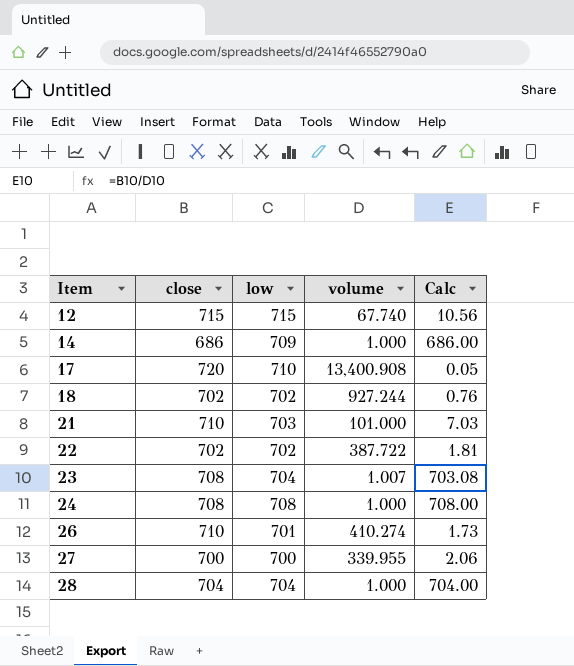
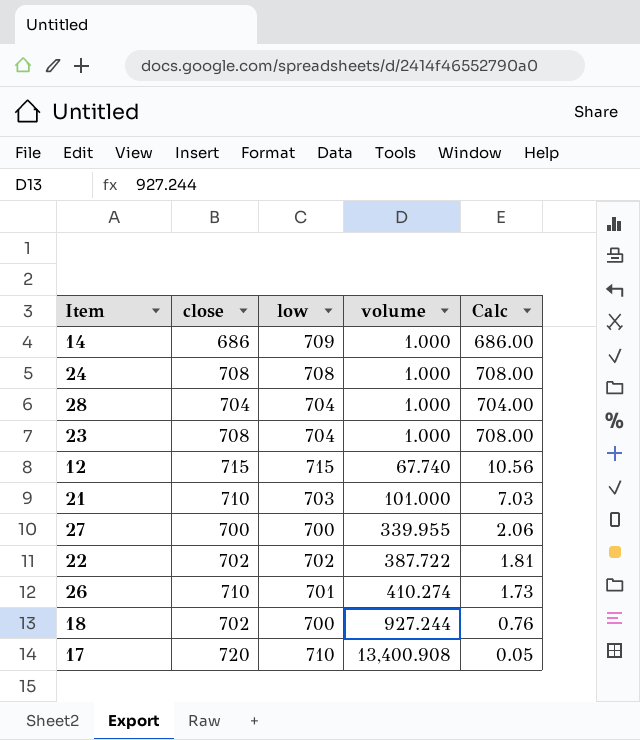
row order: Item ascending -> volume ascending
23 | volume: 1.007 -> 1.000
23 | Calc: 703.08 -> 708.00
18 | low: 702 -> 700

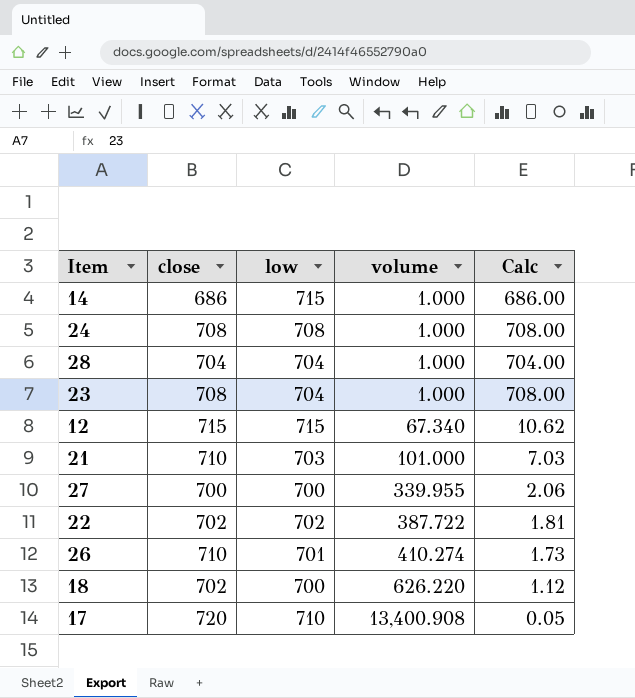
14 | low: 709 -> 715
12 | volume: 67.740 -> 67.340
12 | Calc: 10.56 -> 10.62
18 | volume: 927.244 -> 626.220
18 | Calc: 0.76 -> 1.12

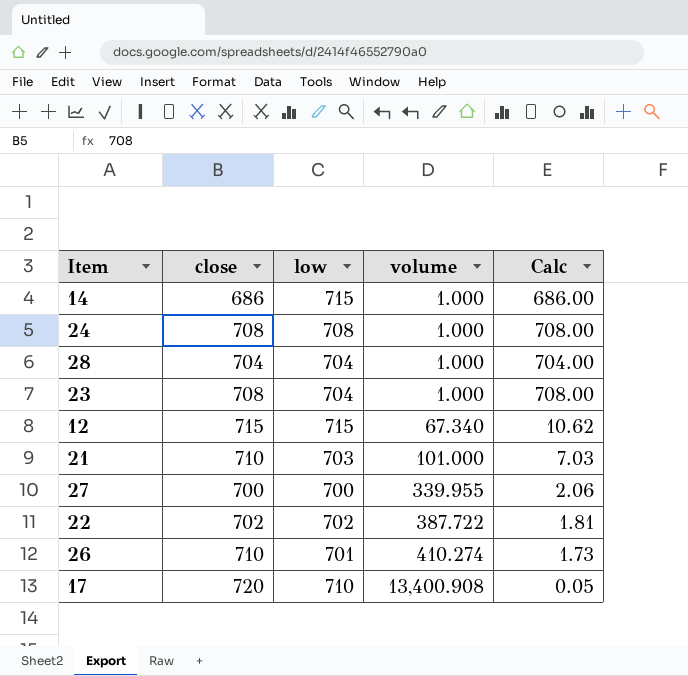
row 18: 702 | 700 | 626.220 | 1.12 -> none

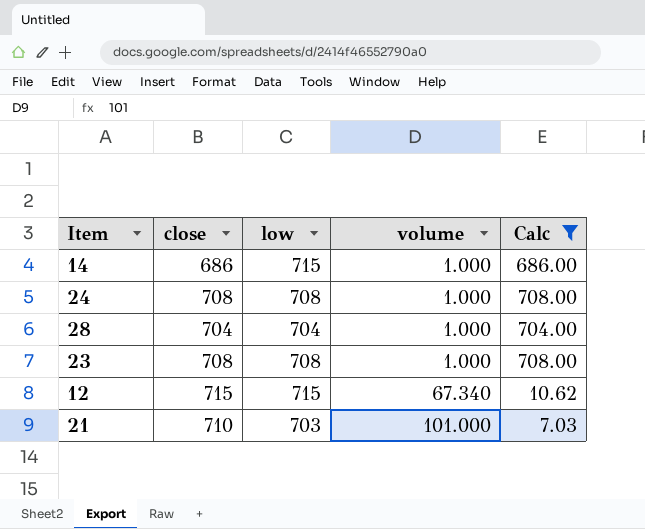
filter: none -> Calc >= 7.03
23 | low: 704 -> 708

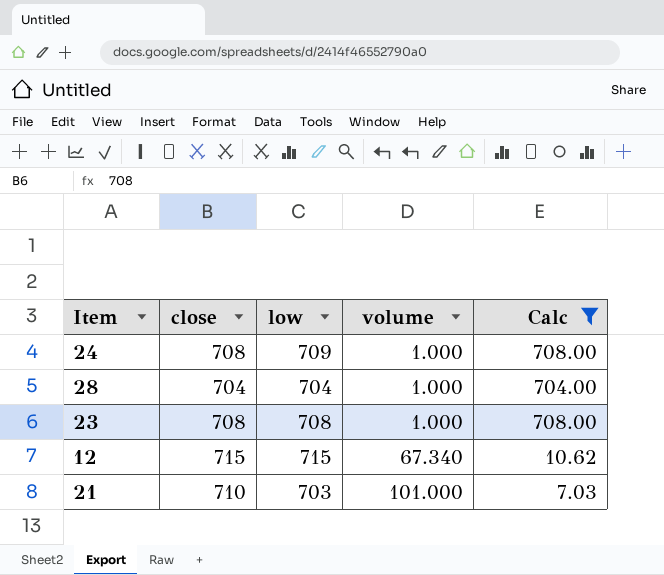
row 14: 686 | 715 | 1.000 | 686.00 -> none
24 | low: 708 -> 709

